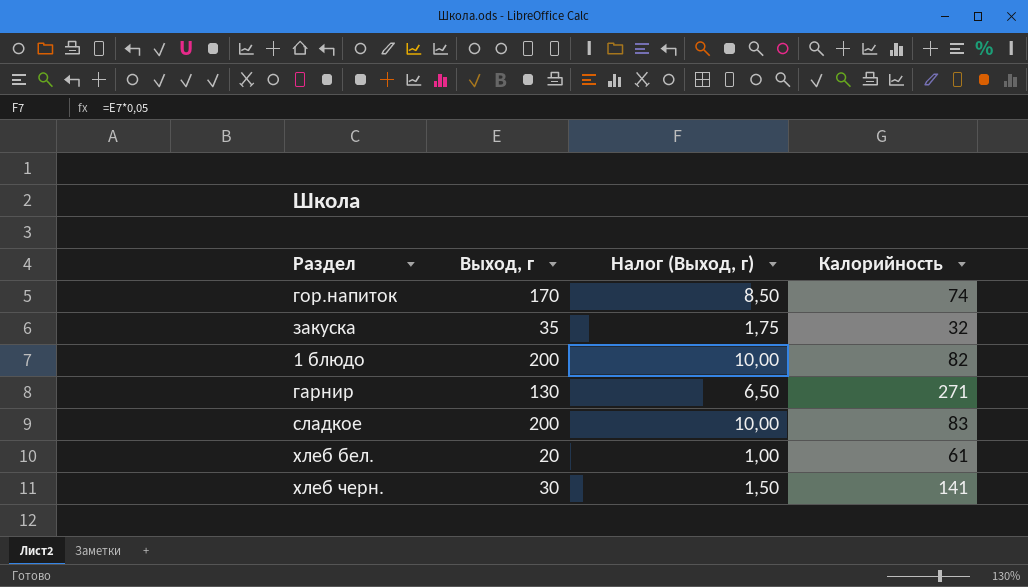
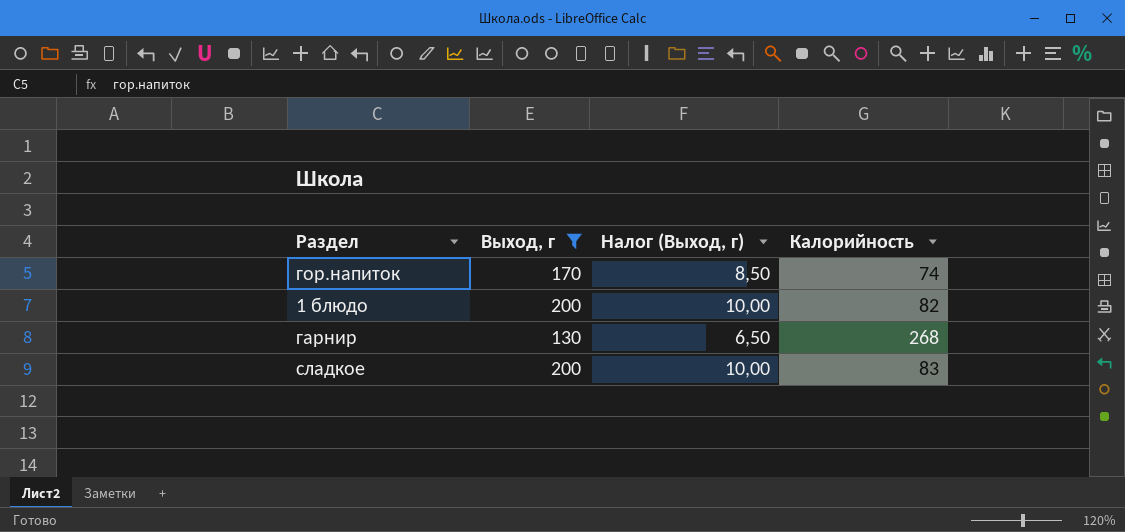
filter: none -> Выход, г >= 130
гарнир | Калорийность: 271 -> 268

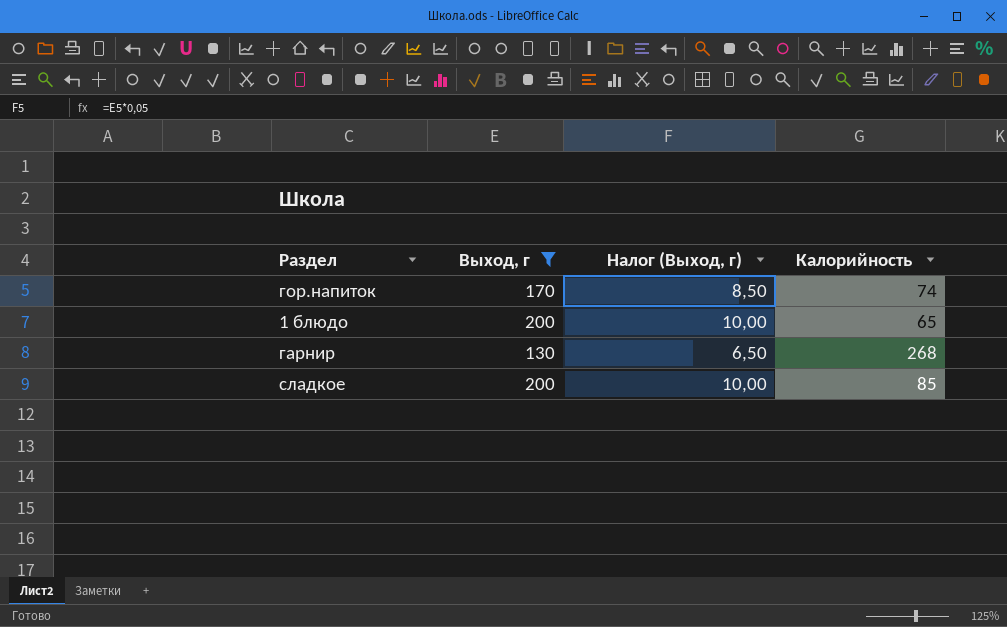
1 блюдо | Калорийность: 82 -> 65
сладкое | Калорийность: 83 -> 85

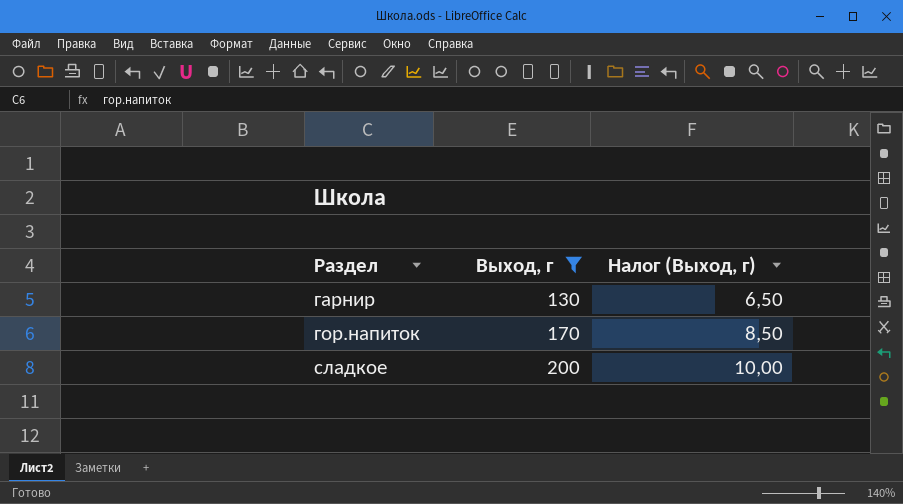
row order: none -> Раздел ascending
column Калорийность | position: 4 -> none
row 1 блюдо: 200 | 10,00 | 65 -> none

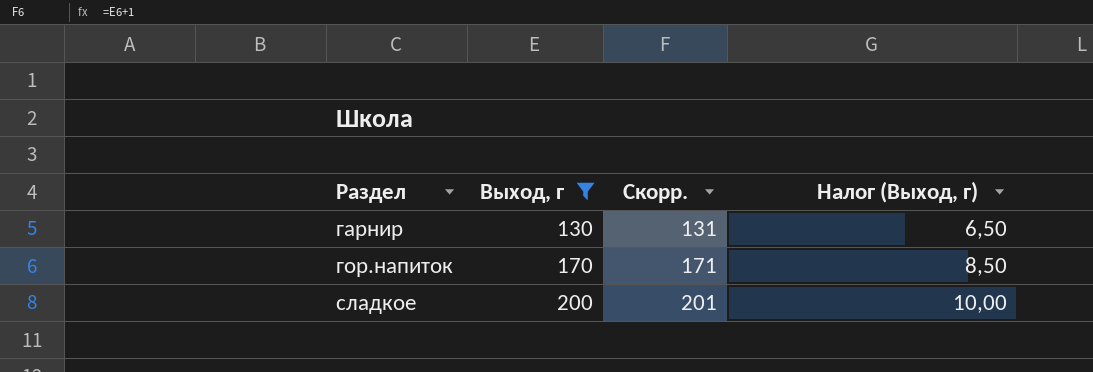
column Скорр. | formula: none -> [Выход, г] + 1

